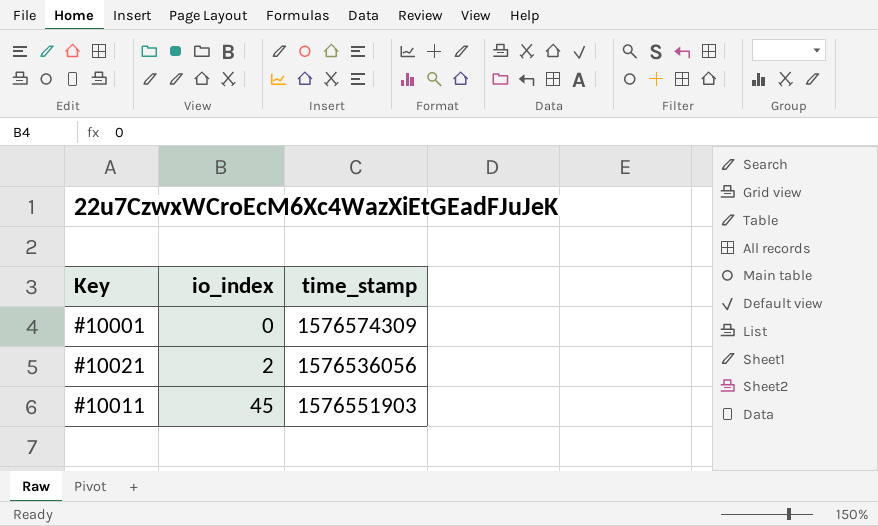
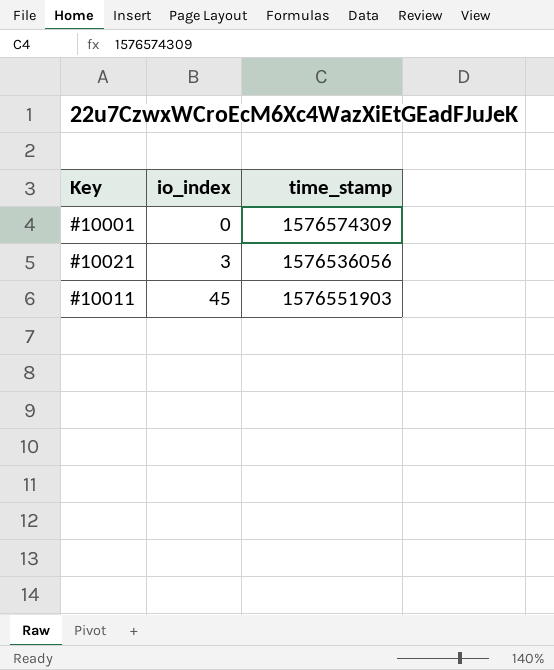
#10021 | io_index: 2 -> 3

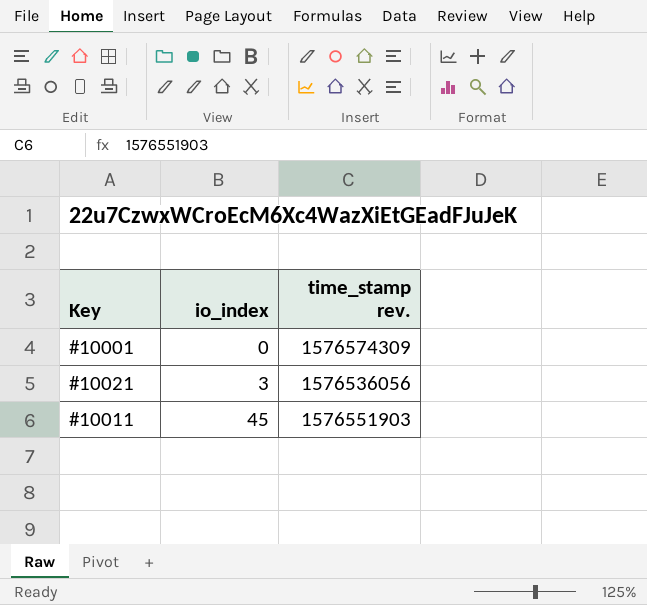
column name: time_stamp -> time_stamp rev.

